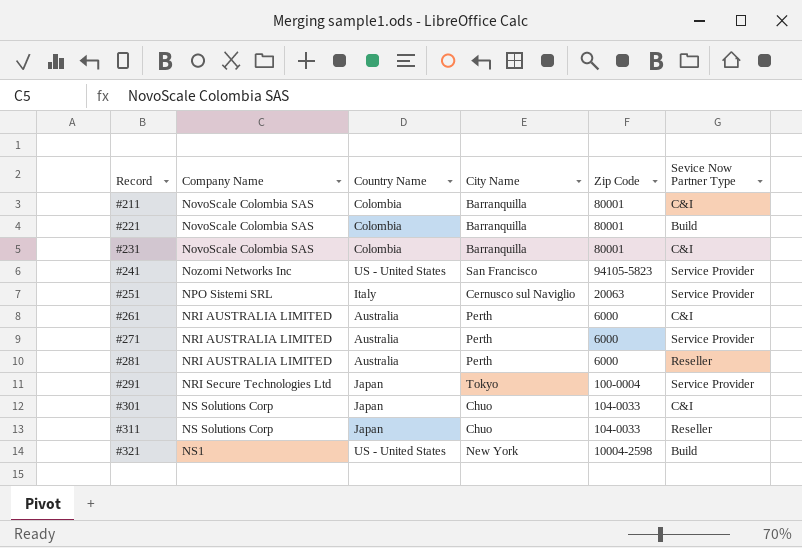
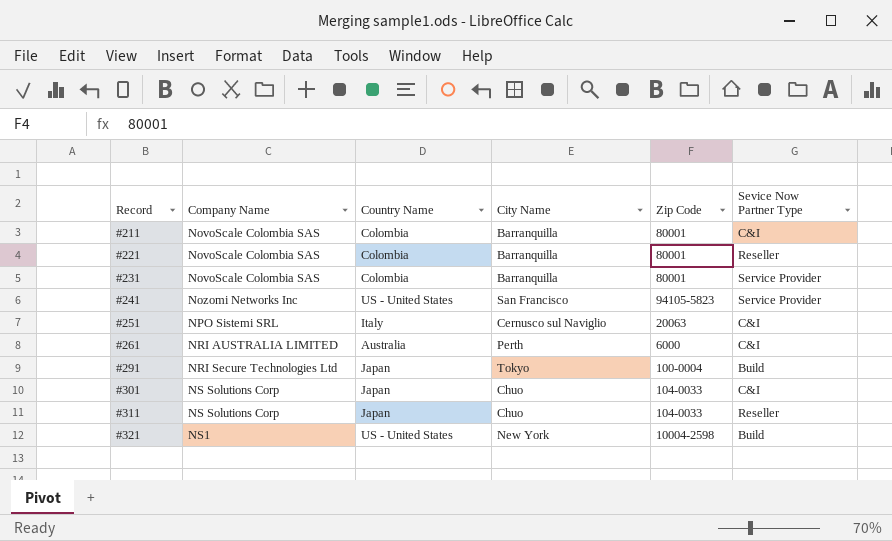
row #271: NRI AUSTRALIA LIMITED | Australia | Perth | 6000 | Service Provider -> none
row #281: NRI AUSTRALIA LIMITED | Australia | Perth | 6000 | Reseller -> none
#221 | Sevice Now Partner Type: Build -> Reseller
#231 | Sevice Now Partner Type: C&I -> Service Provider
#251 | Sevice Now Partner Type: Service Provider -> C&I
#291 | Sevice Now Partner Type: Service Provider -> Build

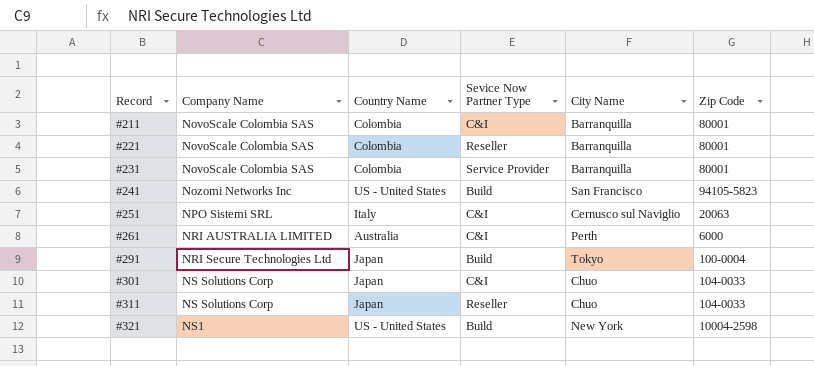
column Sevice Now Partner Type | position: 6 -> 4
#241 | Sevice Now Partner Type: Service Provider -> Build

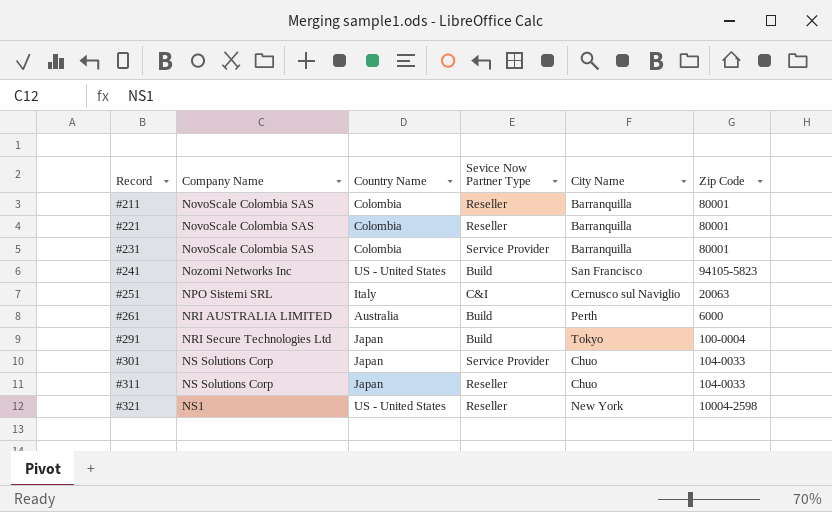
#211 | Sevice Now Partner Type: C&I -> Reseller
#261 | Sevice Now Partner Type: C&I -> Build
#301 | Sevice Now Partner Type: C&I -> Service Provider
#321 | Sevice Now Partner Type: Build -> Reseller

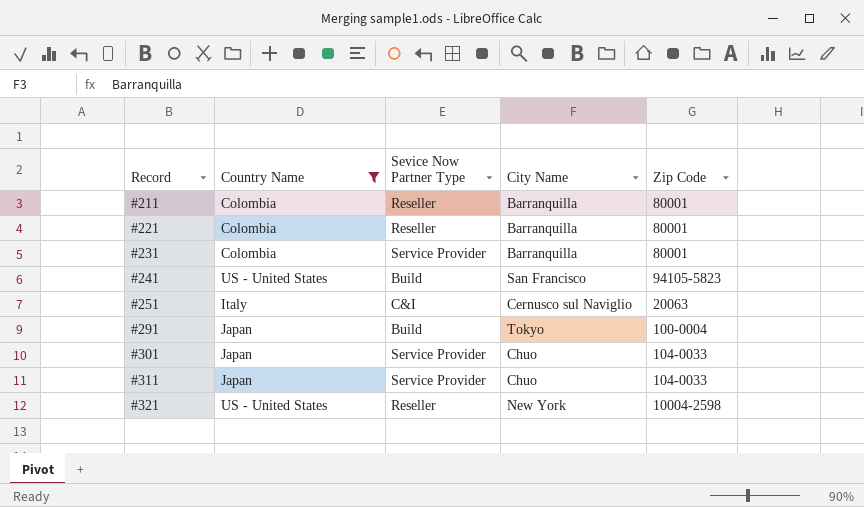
filter: none -> Country Name != Australia
column Company Name | position: 2 -> none
#311 | Sevice Now Partner Type: Reseller -> Service Provider

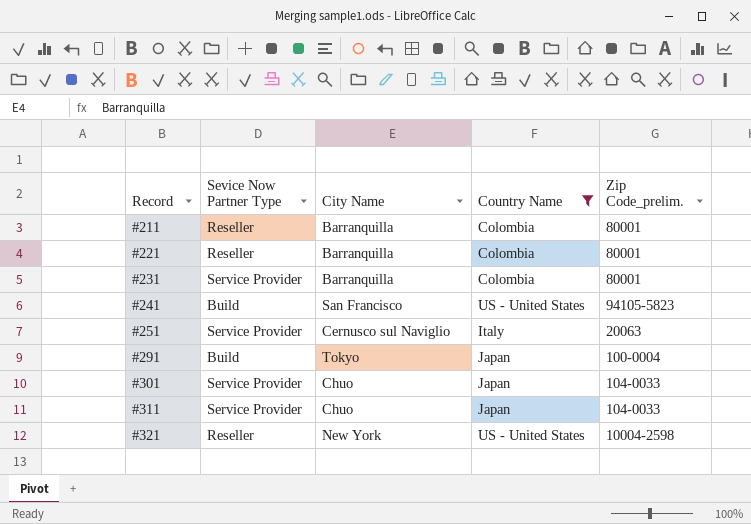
column Country Name | position: 2 -> 4
column name: Zip Code -> Zip Code_prelim.
#251 | Sevice Now Partner Type: C&I -> Service Provider

